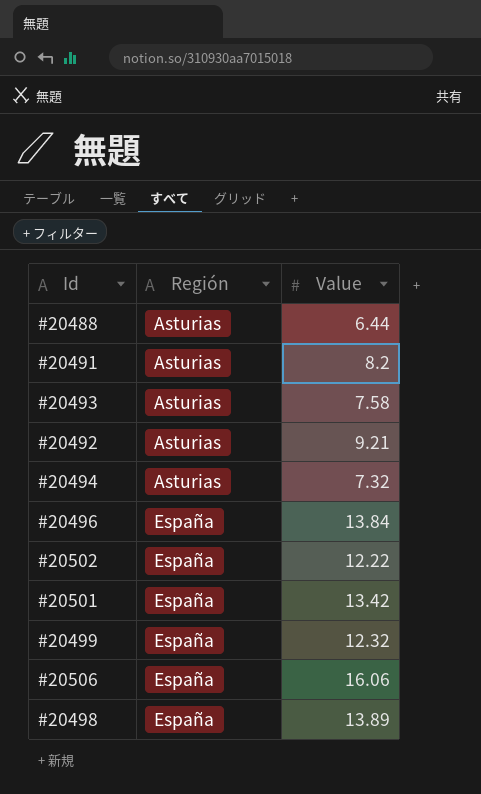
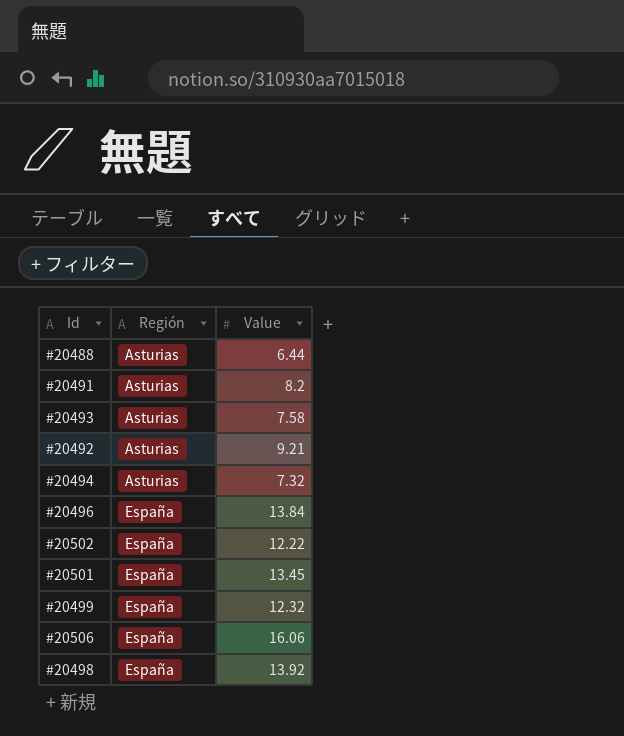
#20501 | Value: 13.42 -> 13.45
#20498 | Value: 13.89 -> 13.92

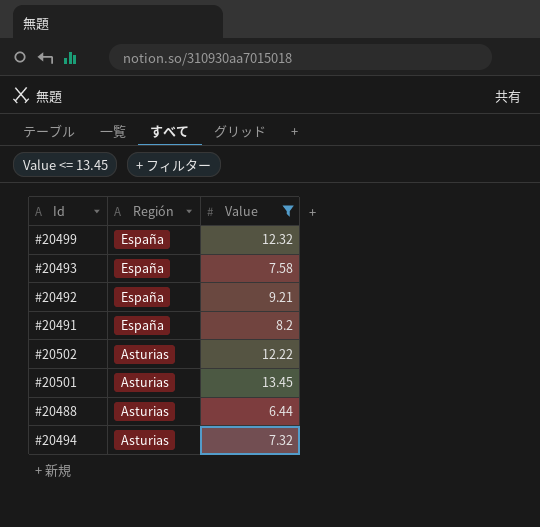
filter: none -> Value <= 13.45
row order: Región ascending -> Región descending
#20493 | Región: Asturias -> España
#20492 | Región: Asturias -> España
#20491 | Región: Asturias -> España
#20502 | Región: España -> Asturias
#20501 | Región: España -> Asturias

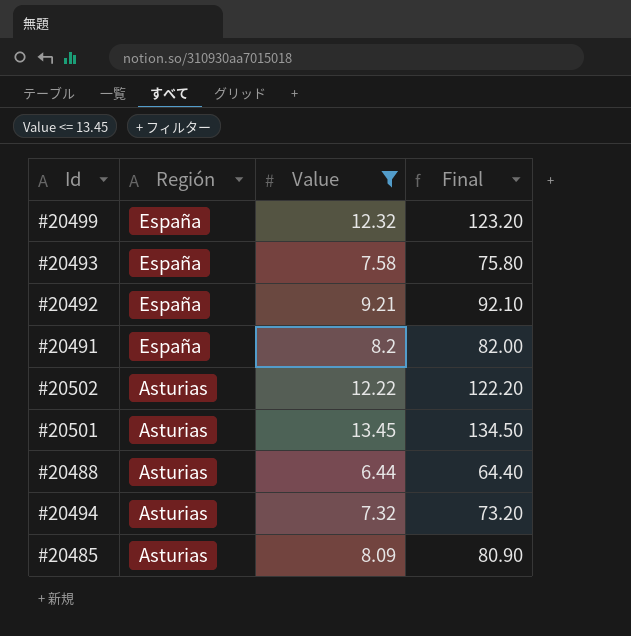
column Final | formula: none -> [Value] * 10
row #20485: none -> Asturias | 8.09 | 80.90

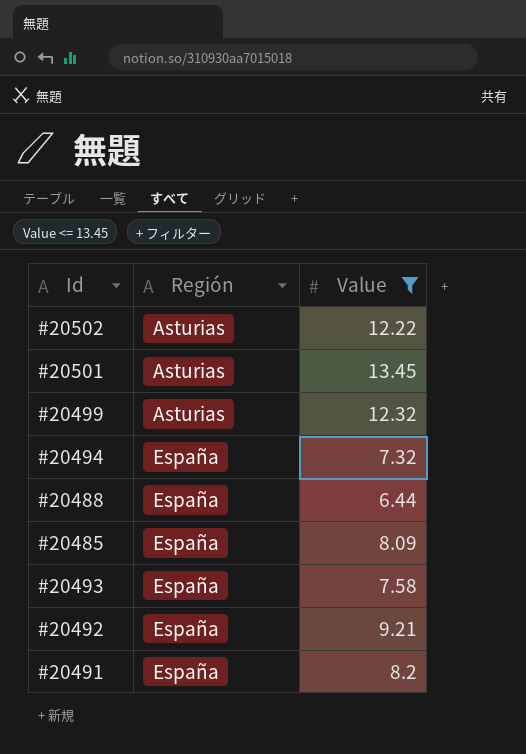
row order: Región descending -> Región ascending
column Final | formula: [Value] * 10 -> none
#20499 | Región: España -> Asturias
#20494 | Región: Asturias -> España
#20488 | Región: Asturias -> España
#20485 | Región: Asturias -> España

